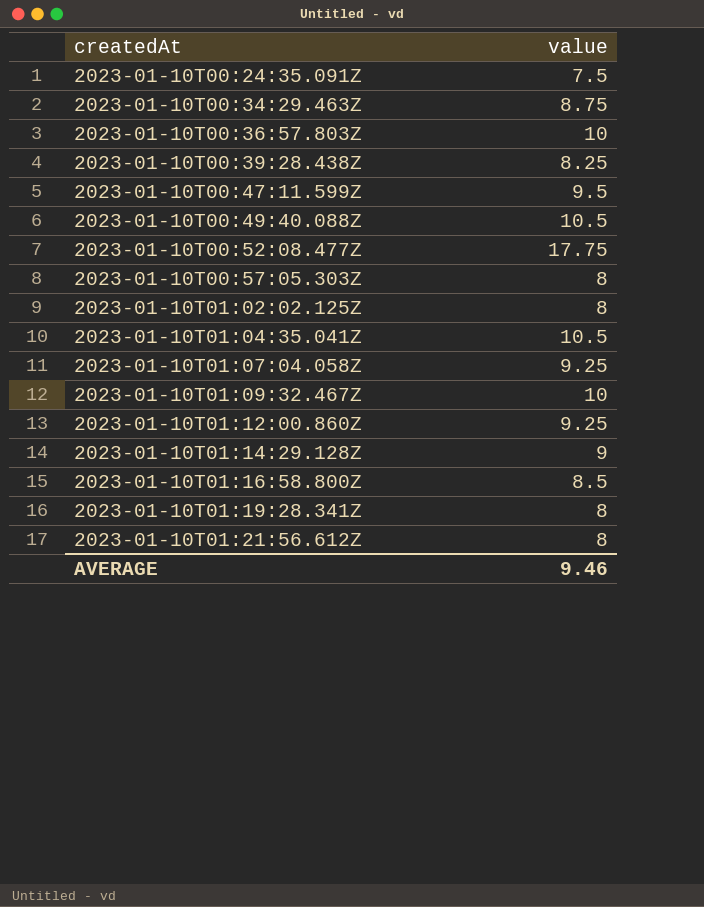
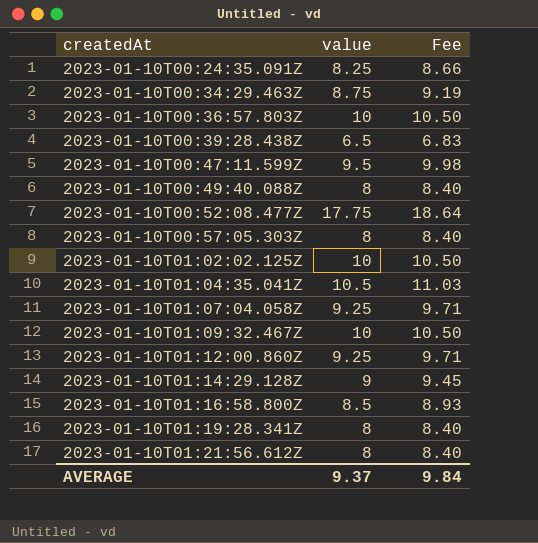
column Fee | formula: none -> [value] * 1.05
2023-01-10T00:24:35.091Z | value: 7.5 -> 8.25
2023-01-10T00:39:28.438Z | value: 8.25 -> 6.5
2023-01-10T00:49:40.088Z | value: 10.5 -> 8
2023-01-10T01:02:02.125Z | value: 8 -> 10
AVERAGE | value: 9.46 -> 9.37

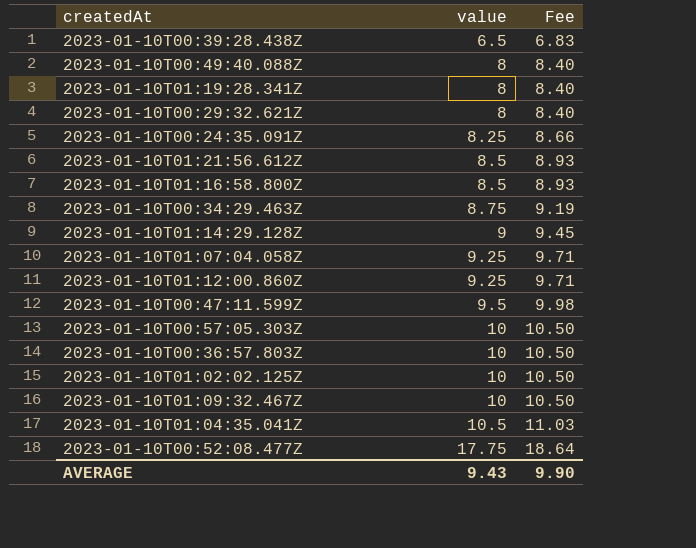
row order: createdAt ascending -> value ascending
row 2023-01-10T00:29:32.621Z: none -> 8 | 8.40
2023-01-10T01:21:56.612Z | value: 8 -> 8.5
2023-01-10T01:21:56.612Z | Fee: 8.40 -> 8.93
2023-01-10T00:57:05.303Z | value: 8 -> 10
2023-01-10T00:57:05.303Z | Fee: 8.40 -> 10.50
AVERAGE | value: 9.37 -> 9.43
AVERAGE | Fee: 9.84 -> 9.90

